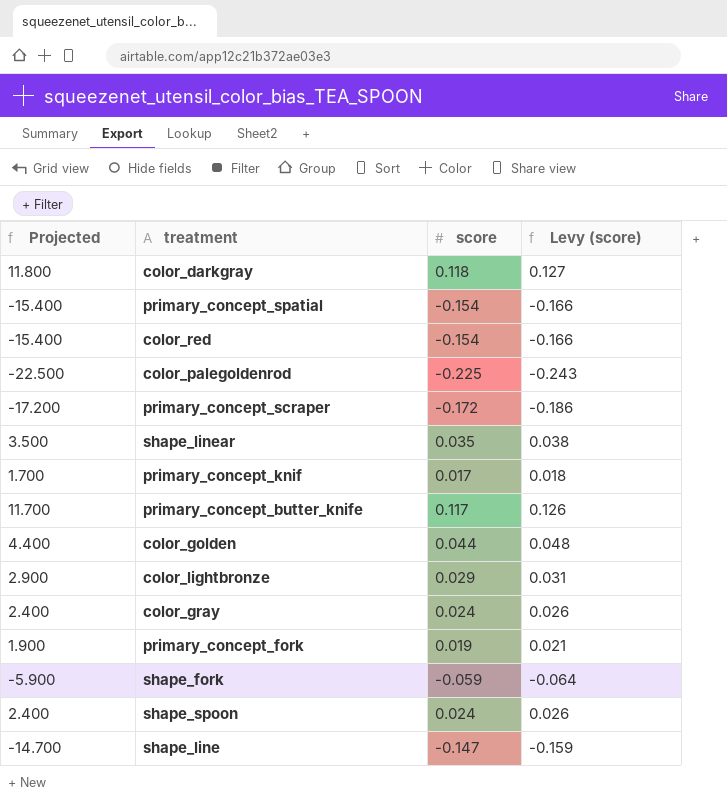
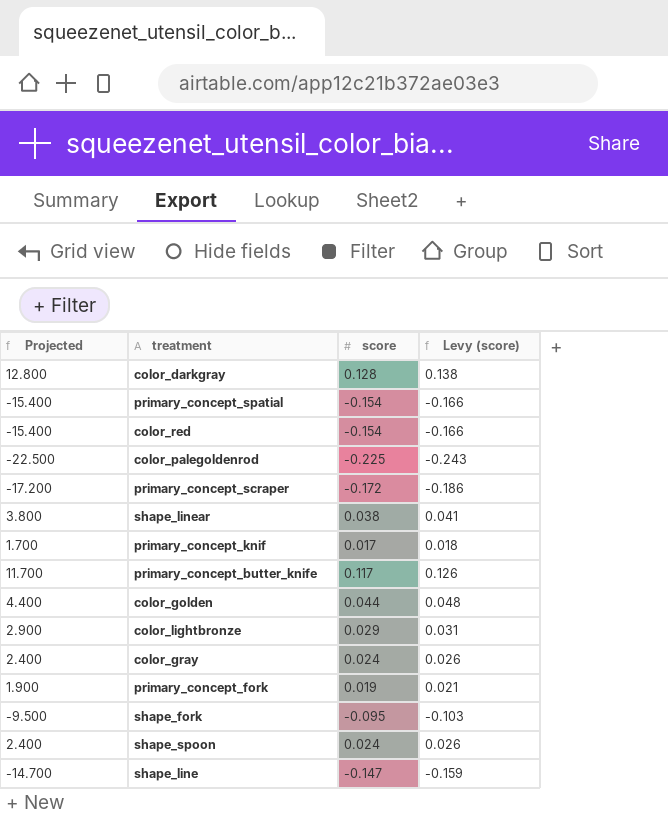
color_darkgray | Projected: 11.800 -> 12.800
color_darkgray | score: 0.118 -> 0.128
color_darkgray | Levy (score): 0.127 -> 0.138
shape_linear | Projected: 3.500 -> 3.800
shape_linear | score: 0.035 -> 0.038
shape_linear | Levy (score): 0.038 -> 0.041
shape_fork | Projected: -5.900 -> -9.500
shape_fork | score: -0.059 -> -0.095
shape_fork | Levy (score): -0.064 -> -0.103

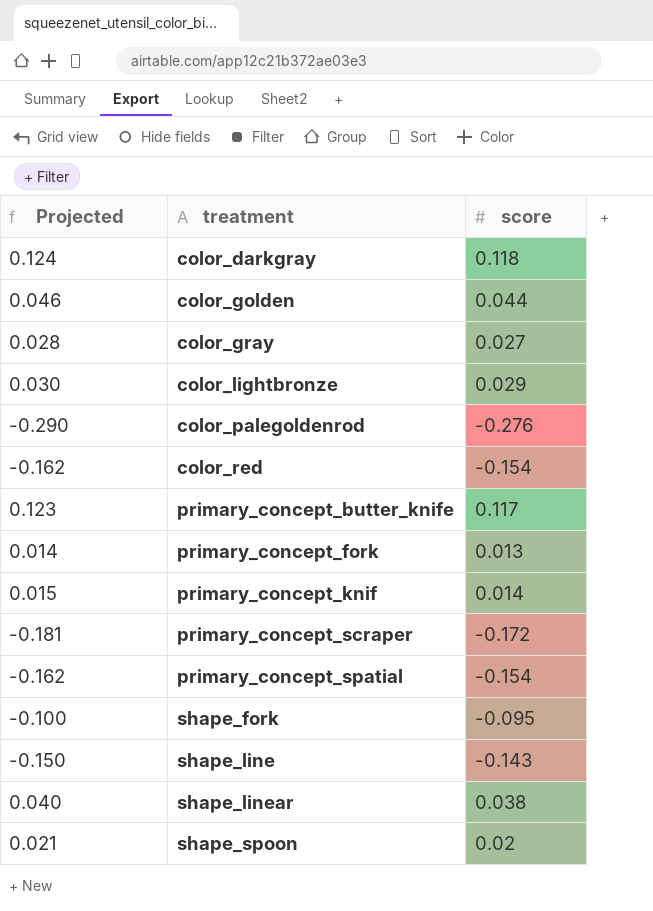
row order: none -> treatment ascending
column Levy (score) | formula: [score] * 1.08 -> none
column Projected | formula: [score] * 100 -> [score] * 1.05
color_darkgray | score: 0.128 -> 0.118
color_gray | score: 0.024 -> 0.027
color_palegoldenrod | score: -0.225 -> -0.276
primary_concept_fork | score: 0.019 -> 0.013
primary_concept_knif | score: 0.017 -> 0.014
shape_line | score: -0.147 -> -0.143
shape_spoon | score: 0.024 -> 0.02

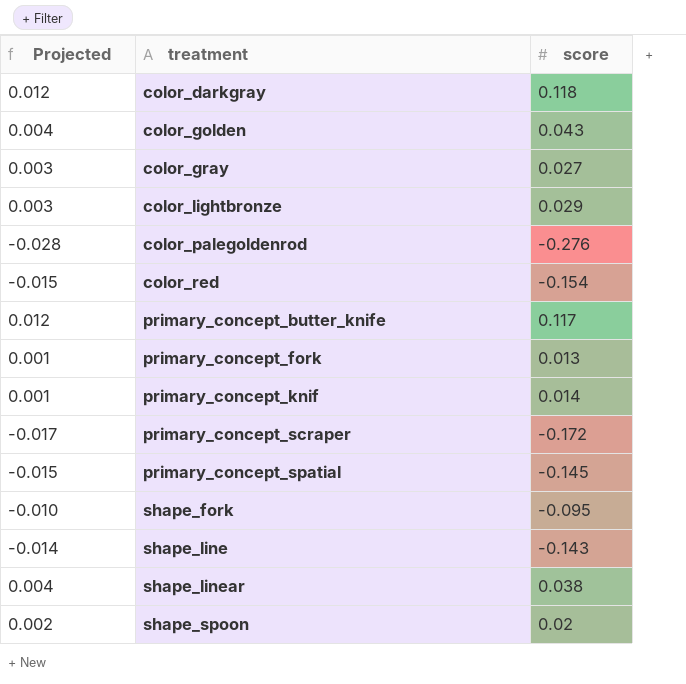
column Projected | formula: [score] * 1.05 -> [score] * 0.1
color_golden | score: 0.044 -> 0.043
primary_concept_spatial | score: -0.154 -> -0.145

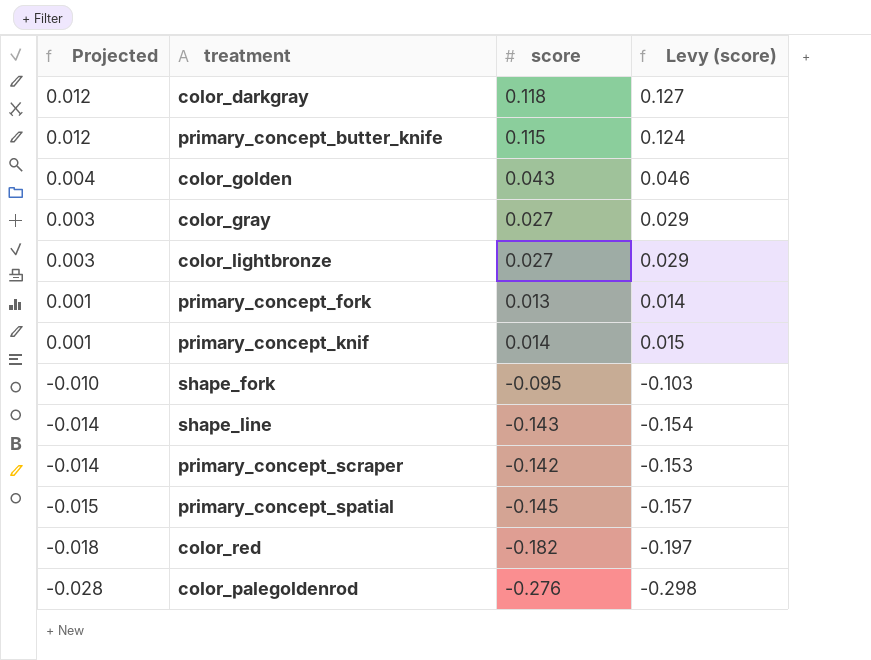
row order: treatment ascending -> Projected descending
column Levy (score) | formula: none -> [score] * 1.08
row shape_linear: 0.004 | 0.038 -> none
row shape_spoon: 0.002 | 0.02 -> none
primary_concept_butter_knife | score: 0.117 -> 0.115
color_lightbronze | score: 0.029 -> 0.027
primary_concept_scraper | Projected: -0.017 -> -0.014
primary_concept_scraper | score: -0.172 -> -0.142
color_red | Projected: -0.015 -> -0.018
color_red | score: -0.154 -> -0.182

